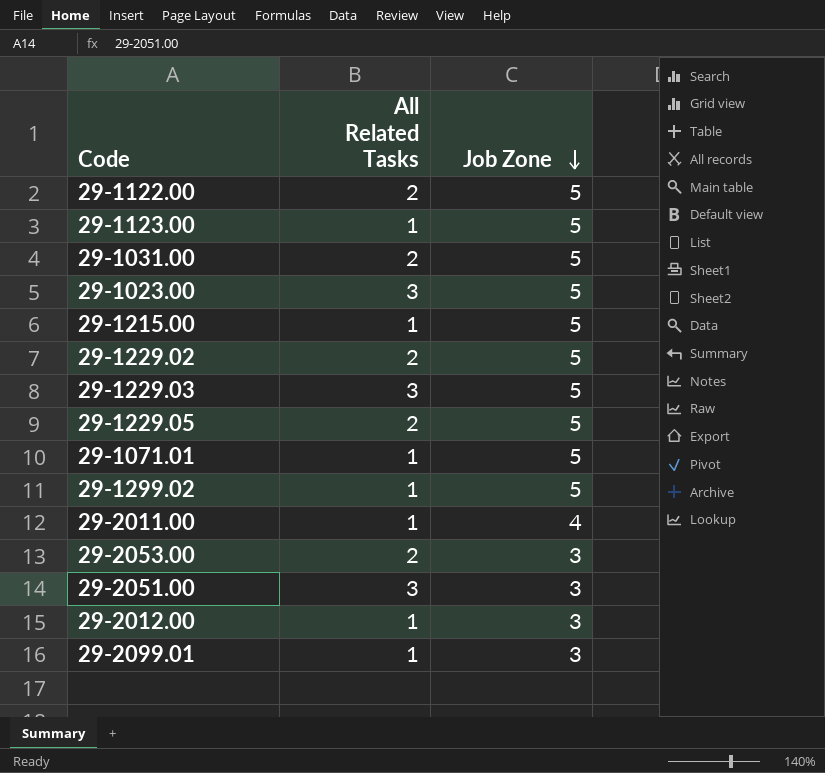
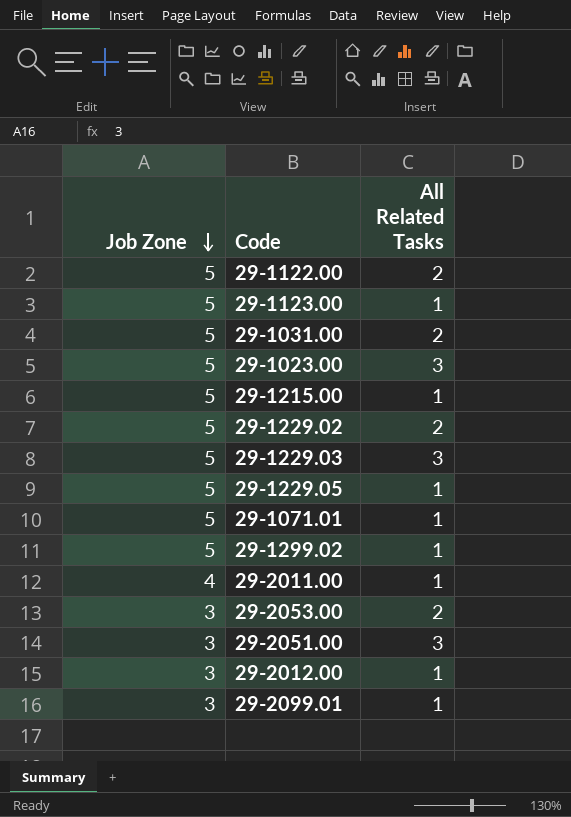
column Job Zone | position: 3 -> 1
29-1229.05 | All Related Tasks: 2 -> 1

